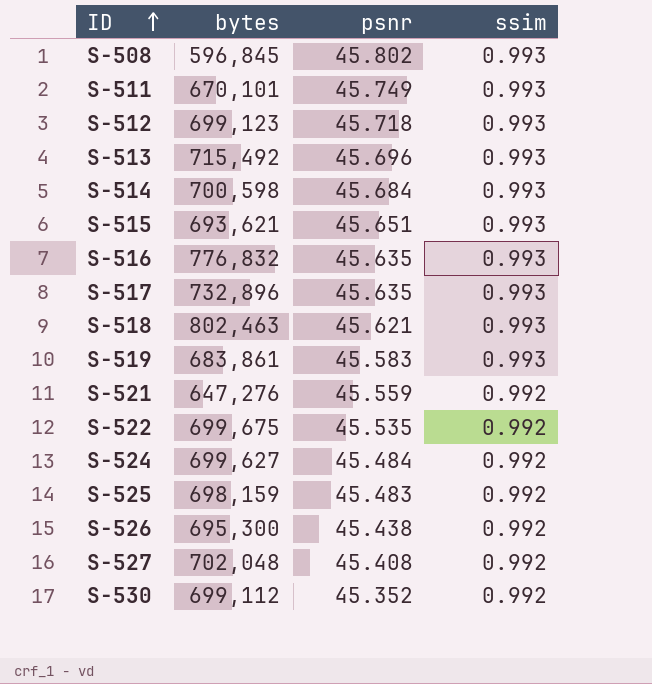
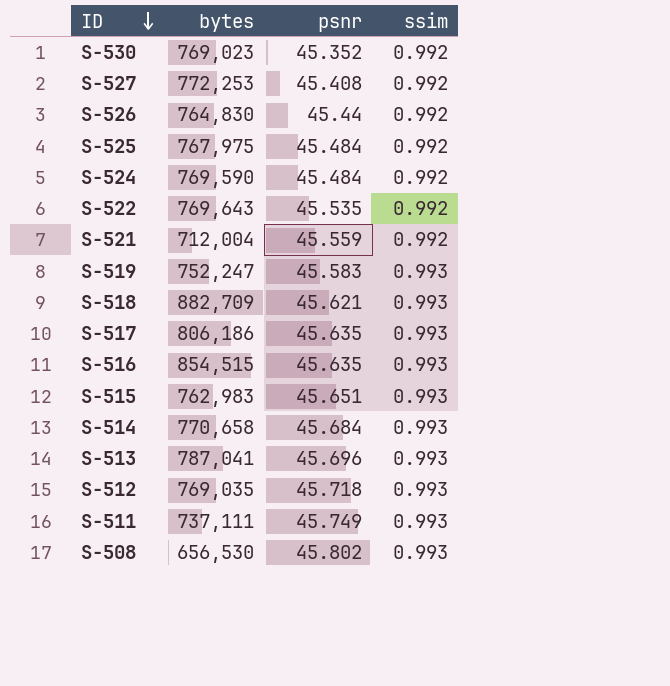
row order: ID ascending -> ID descending
S-530 | bytes: 699,112 -> 769,023
S-527 | bytes: 702,048 -> 772,253
S-526 | bytes: 695,300 -> 764,830
S-526 | psnr: 45.438 -> 45.44
S-525 | bytes: 698,159 -> 767,975
S-525 | psnr: 45.483 -> 45.484
S-524 | bytes: 699,627 -> 769,590
S-522 | bytes: 699,675 -> 769,643
S-521 | bytes: 647,276 -> 712,004
S-519 | bytes: 683,861 -> 752,247
S-518 | bytes: 802,463 -> 882,709
S-517 | bytes: 732,896 -> 806,186
S-516 | bytes: 776,832 -> 854,515
S-515 | bytes: 693,621 -> 762,983
S-514 | bytes: 700,598 -> 770,658
S-513 | bytes: 715,492 -> 787,041
S-512 | bytes: 699,123 -> 769,035
S-511 | bytes: 670,101 -> 737,111
S-508 | bytes: 596,845 -> 656,530

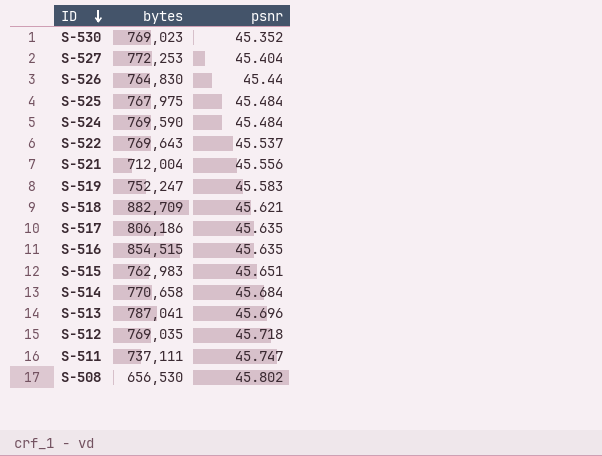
column ssim | position: 4 -> none
S-527 | psnr: 45.408 -> 45.404
S-522 | psnr: 45.535 -> 45.537
S-521 | psnr: 45.559 -> 45.556
S-511 | psnr: 45.749 -> 45.747

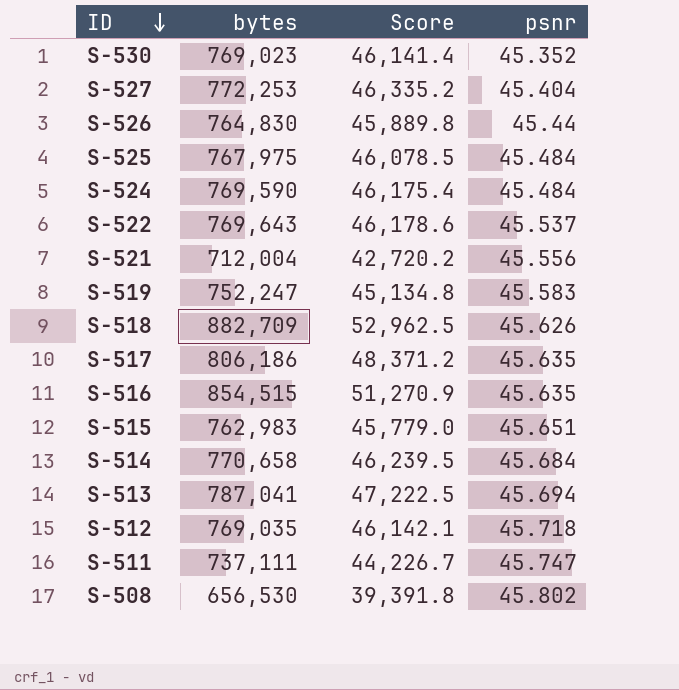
column Score | formula: none -> [bytes] * 0.06
S-518 | psnr: 45.621 -> 45.626
S-513 | psnr: 45.696 -> 45.694

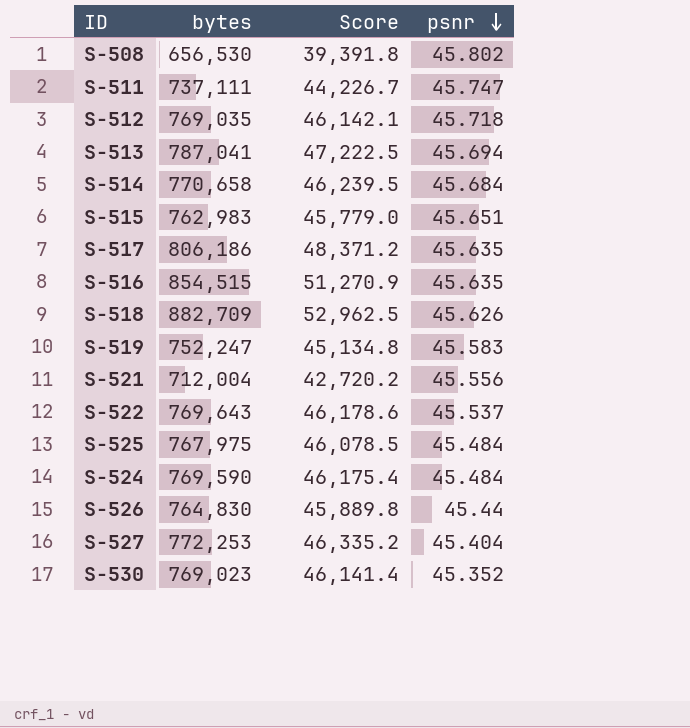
row order: ID descending -> psnr descending

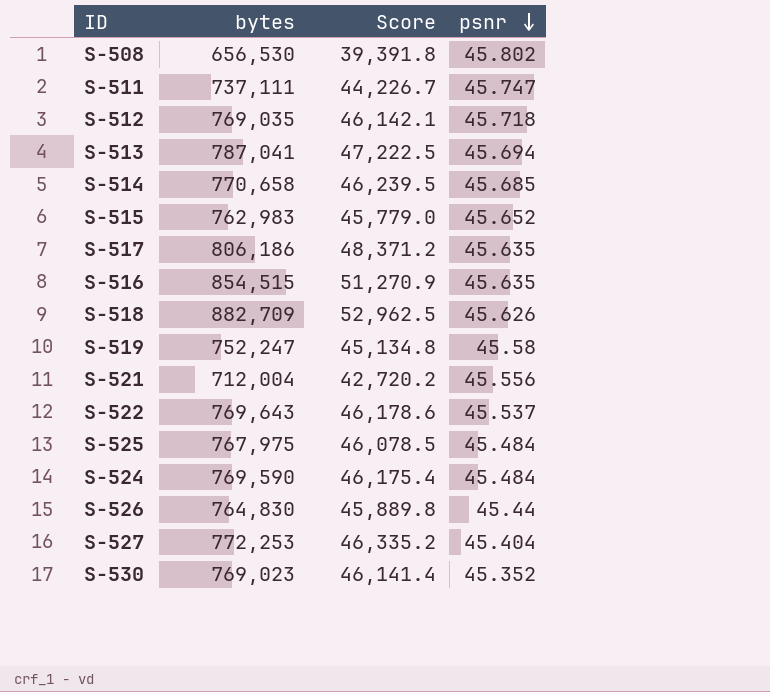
S-514 | psnr: 45.684 -> 45.685
S-515 | psnr: 45.651 -> 45.652
S-519 | psnr: 45.583 -> 45.58

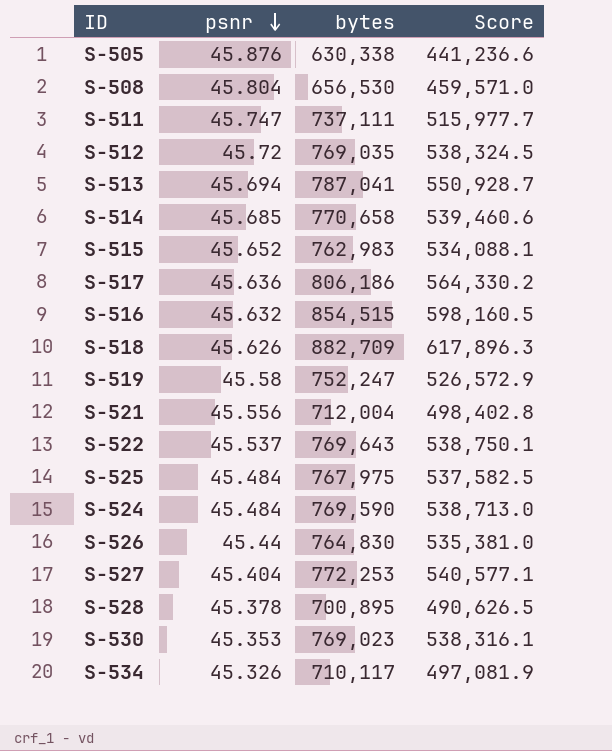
column psnr | position: 4 -> 2
column Score | formula: [bytes] * 0.06 -> [bytes] * 0.7
row S-505: none -> 45.876 | 630,338 | 441,236.6
S-508 | psnr: 45.802 -> 45.804
S-512 | psnr: 45.718 -> 45.72
S-517 | psnr: 45.635 -> 45.636
S-516 | psnr: 45.635 -> 45.632
row S-528: none -> 45.378 | 700,895 | 490,626.5
S-530 | psnr: 45.352 -> 45.353
row S-534: none -> 45.326 | 710,117 | 497,081.9

